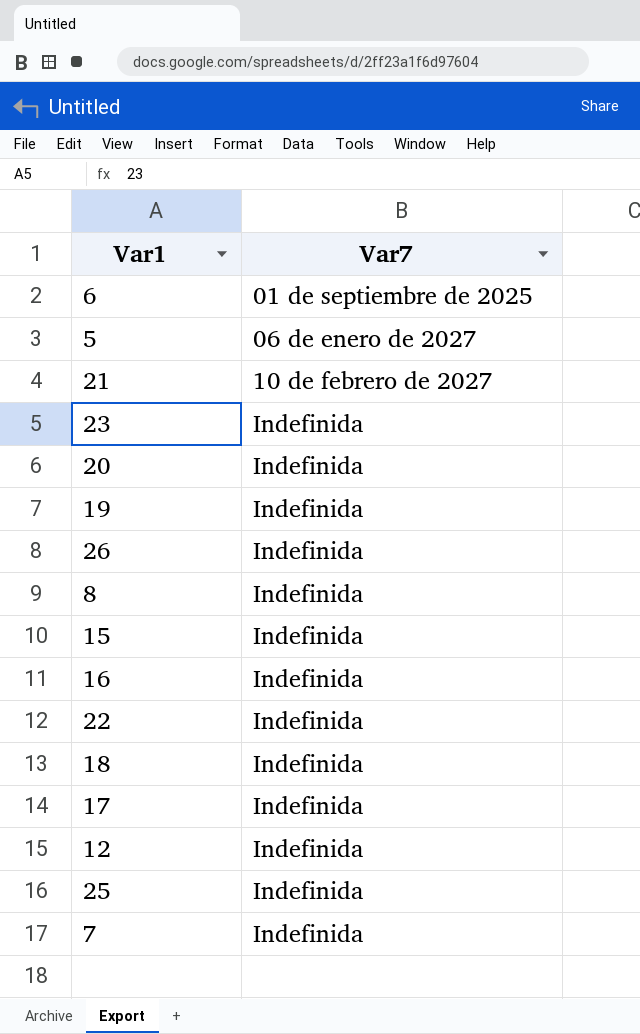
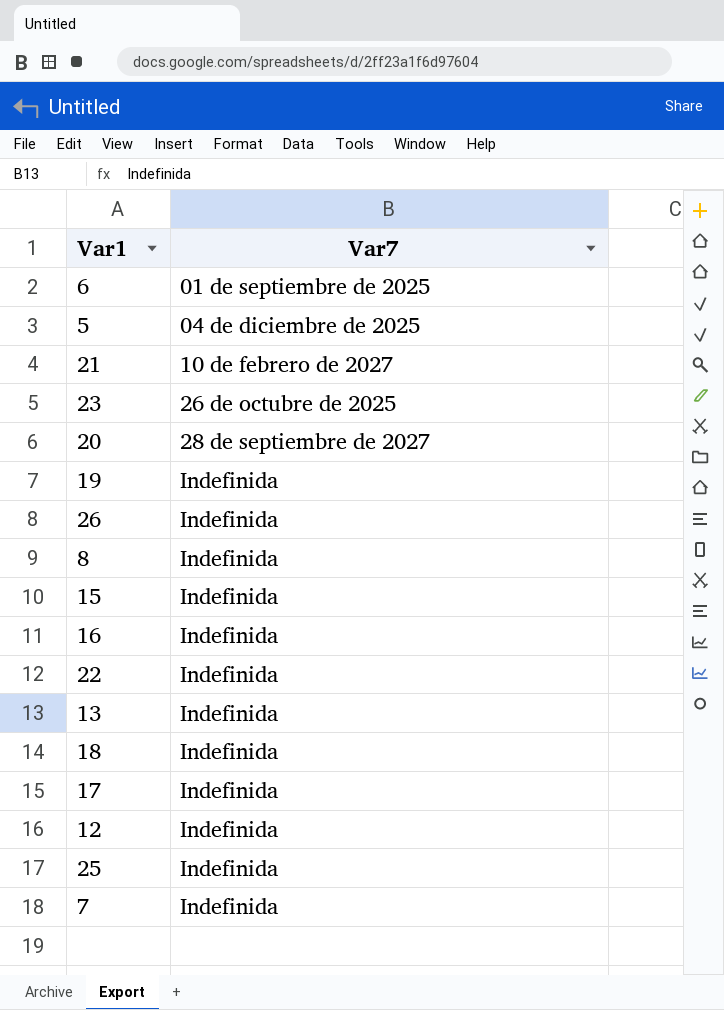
5 | Var7: 06 de enero de 2027 -> 04 de diciembre de 2025
23 | Var7: Indefinida -> 26 de octubre de 2025
20 | Var7: Indefinida -> 28 de septiembre de 2027
row 13: none -> Indefinida

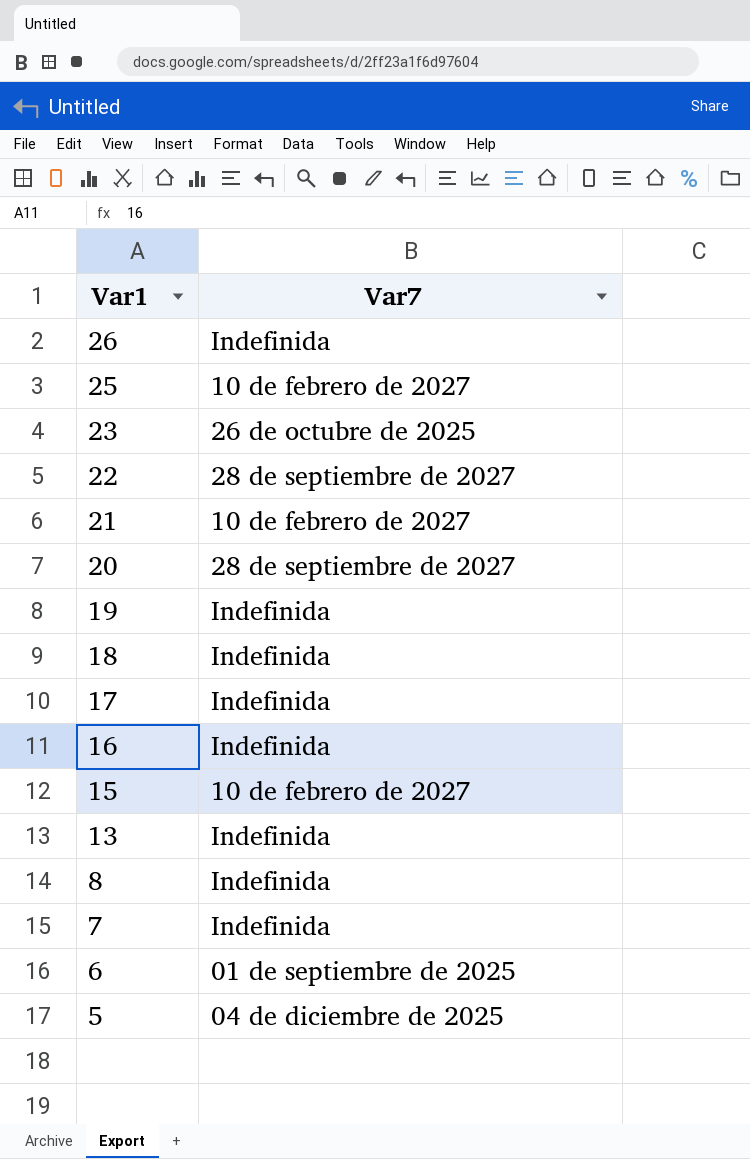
row order: Var7 ascending -> Var1 descending
row 12: Indefinida -> none
25 | Var7: Indefinida -> 10 de febrero de 2027
22 | Var7: Indefinida -> 28 de septiembre de 2027
15 | Var7: Indefinida -> 10 de febrero de 2027

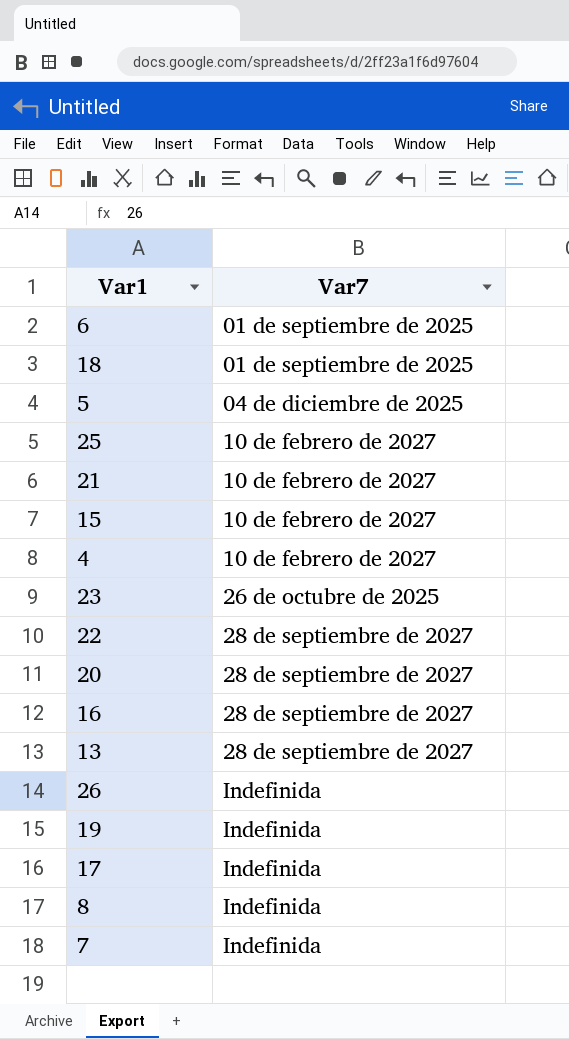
row order: Var1 descending -> Var7 ascending
18 | Var7: Indefinida -> 01 de septiembre de 2025
row 4: none -> 10 de febrero de 2027
16 | Var7: Indefinida -> 28 de septiembre de 2027
13 | Var7: Indefinida -> 28 de septiembre de 2027

